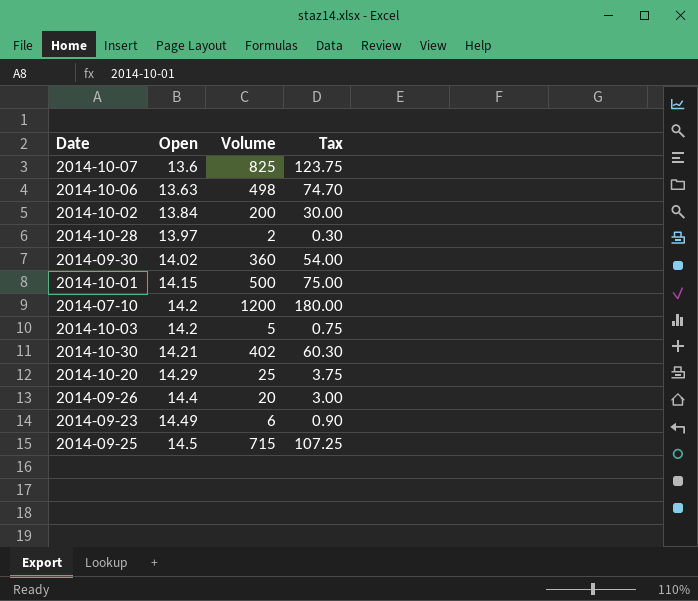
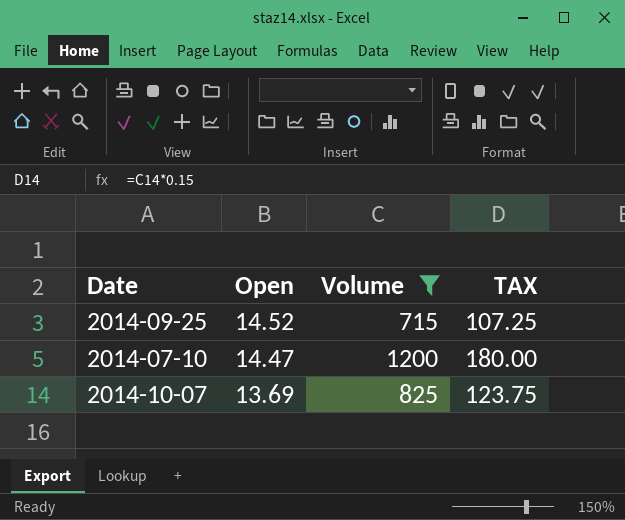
filter: none -> Volume >= 715
row order: Open ascending -> Open descending
column name: Tax -> TAX
2014-09-25 | Open: 14.5 -> 14.52
2014-07-10 | Open: 14.2 -> 14.47
2014-10-07 | Open: 13.6 -> 13.69

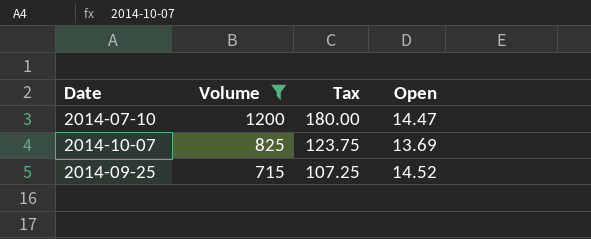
row order: Open descending -> Volume descending
column name: TAX -> Tax
column Open | position: 2 -> 4

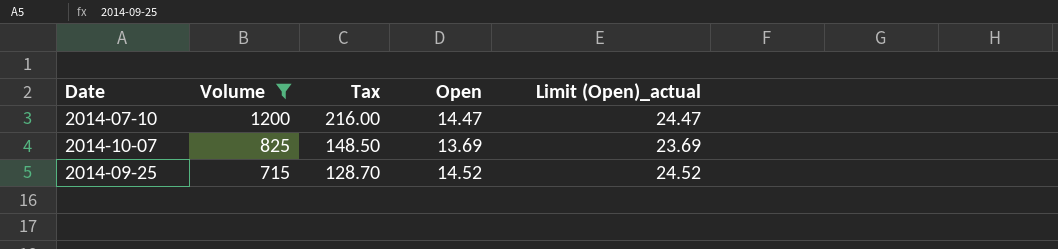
column Tax | formula: [Volume] * 0.15 -> [Volume] * 0.18
column Limit (Open)_actual | formula: none -> [Open] + 10

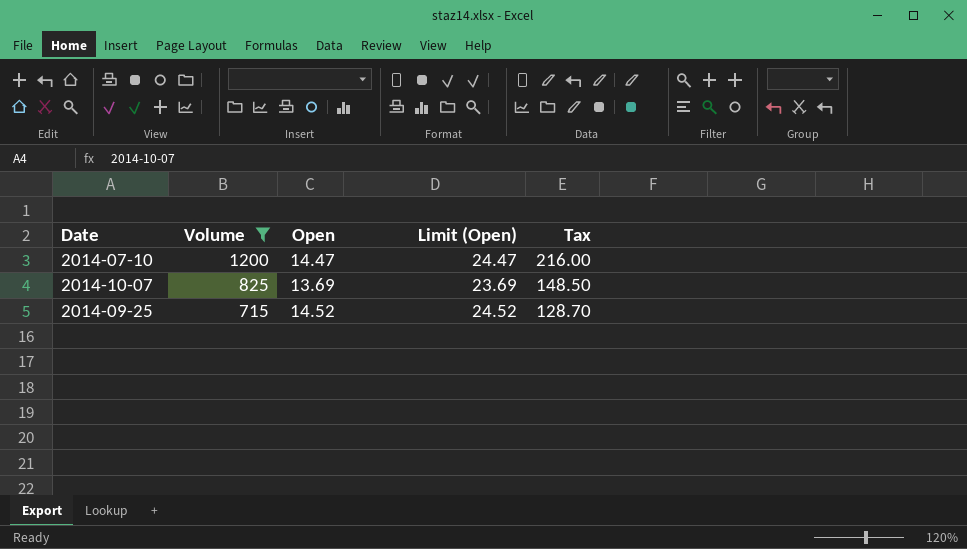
column name: Limit (Open)_actual -> Limit (Open)
column Tax | position: 3 -> 5

